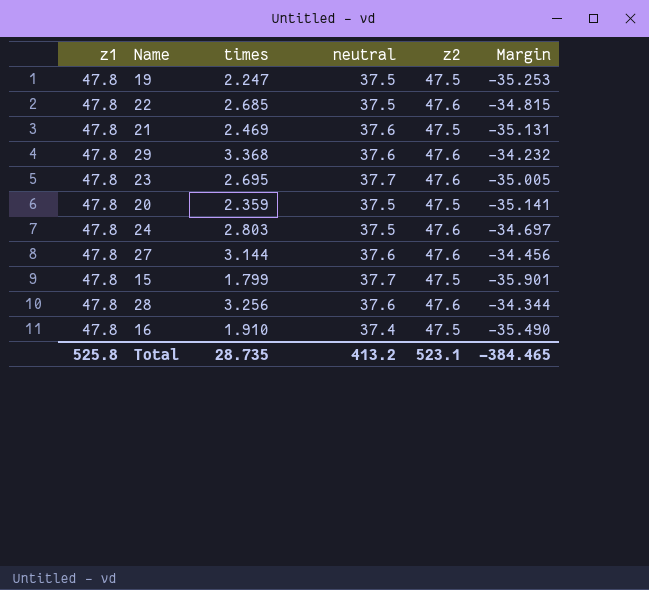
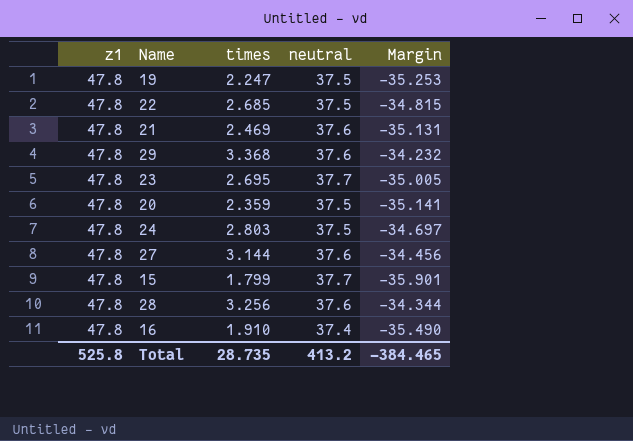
column z2 | position: 5 -> none

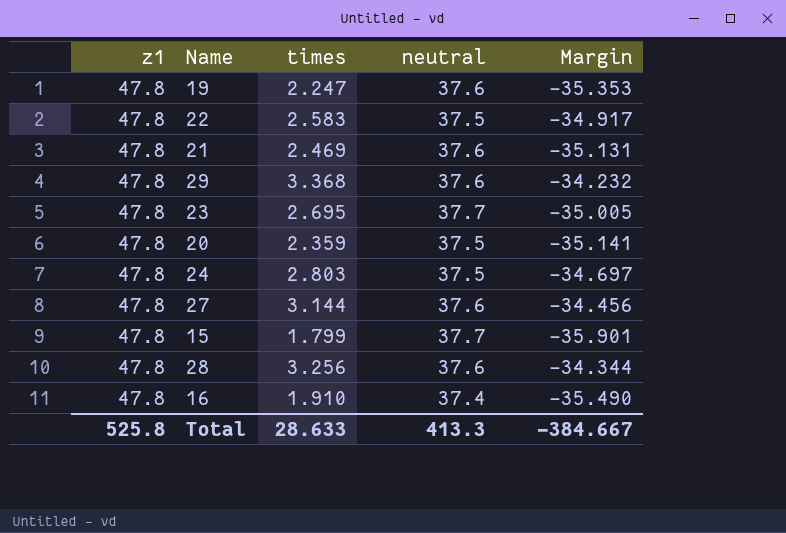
19 | neutral: 37.5 -> 37.6
19 | Margin: -35.253 -> -35.353
22 | times: 2.685 -> 2.583
22 | Margin: -34.815 -> -34.917
Total | times: 28.735 -> 28.633
Total | neutral: 413.2 -> 413.3
Total | Margin: -384.465 -> -384.667

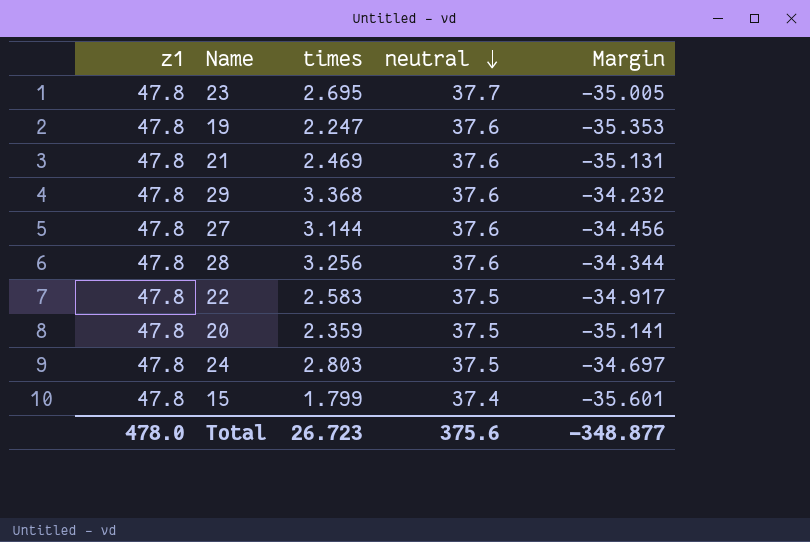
row order: none -> neutral descending
row 16: 47.8 | 1.910 | 37.4 | -35.490 -> none
15 | neutral: 37.7 -> 37.4
15 | Margin: -35.901 -> -35.601
Total | z1: 525.8 -> 478.0
Total | times: 28.633 -> 26.723
Total | neutral: 413.3 -> 375.6
Total | Margin: -384.667 -> -348.877

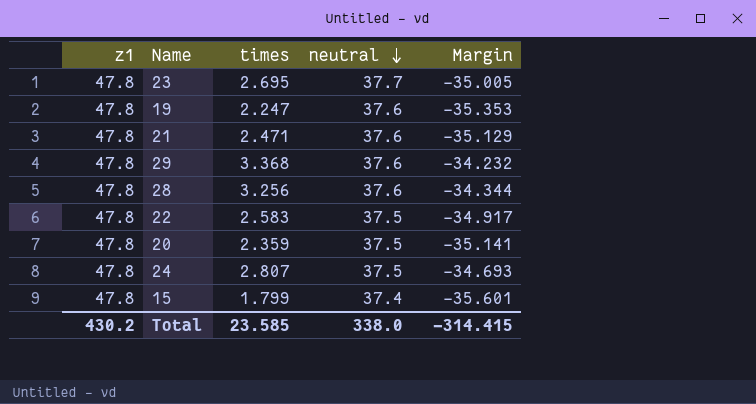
row 27: 47.8 | 3.144 | 37.6 | -34.456 -> none
21 | times: 2.469 -> 2.471
21 | Margin: -35.131 -> -35.129
24 | times: 2.803 -> 2.807
24 | Margin: -34.697 -> -34.693
Total | z1: 478.0 -> 430.2
Total | times: 26.723 -> 23.585
Total | neutral: 375.6 -> 338.0
Total | Margin: -348.877 -> -314.415

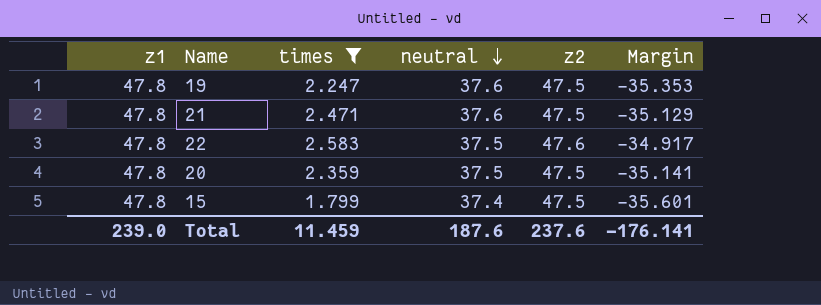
filter: none -> times <= 2.583
column z2 | position: none -> 5
Total | z1: 430.2 -> 239.0
Total | times: 23.585 -> 11.459
Total | neutral: 338.0 -> 187.6
Total | Margin: -314.415 -> -176.141

